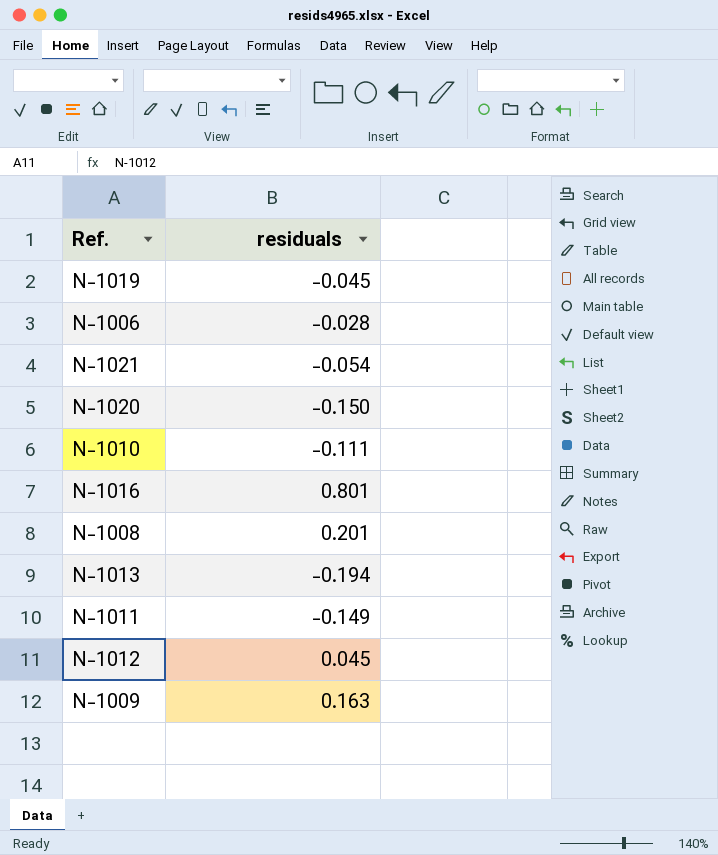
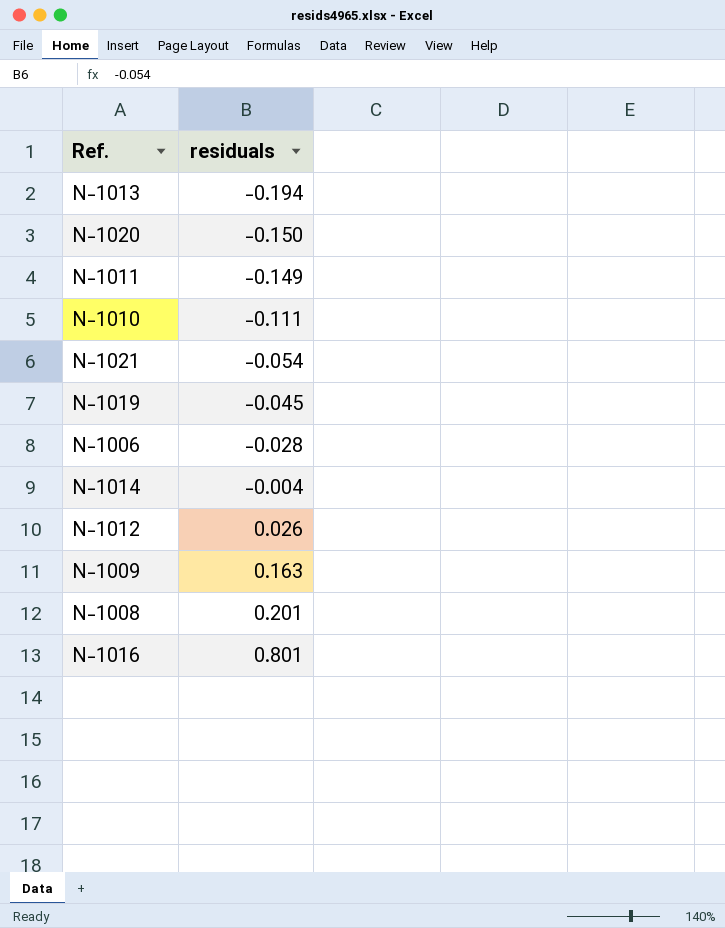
row order: none -> residuals ascending
row N-1014: none -> -0.004
N-1012 | residuals: 0.045 -> 0.026

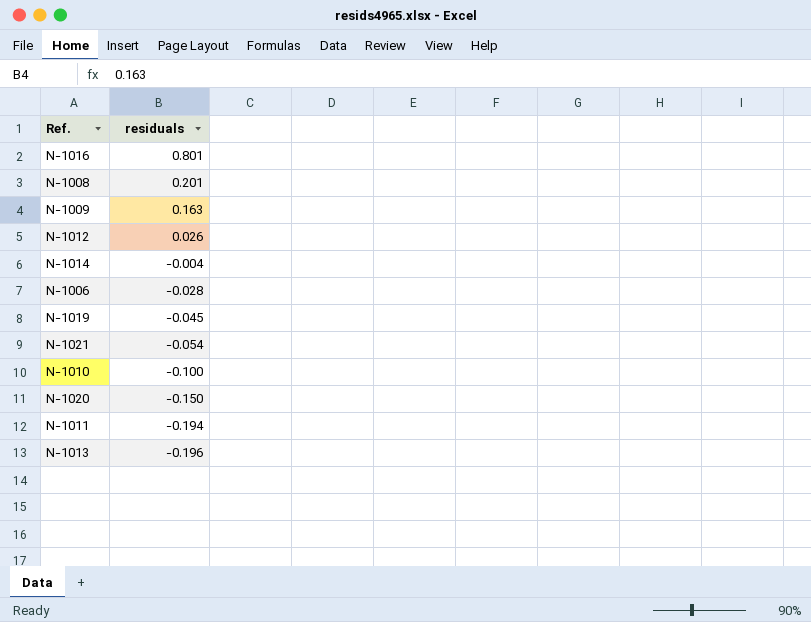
row order: residuals ascending -> residuals descending
N-1010 | residuals: -0.111 -> -0.100
N-1011 | residuals: -0.149 -> -0.194
N-1013 | residuals: -0.194 -> -0.196

